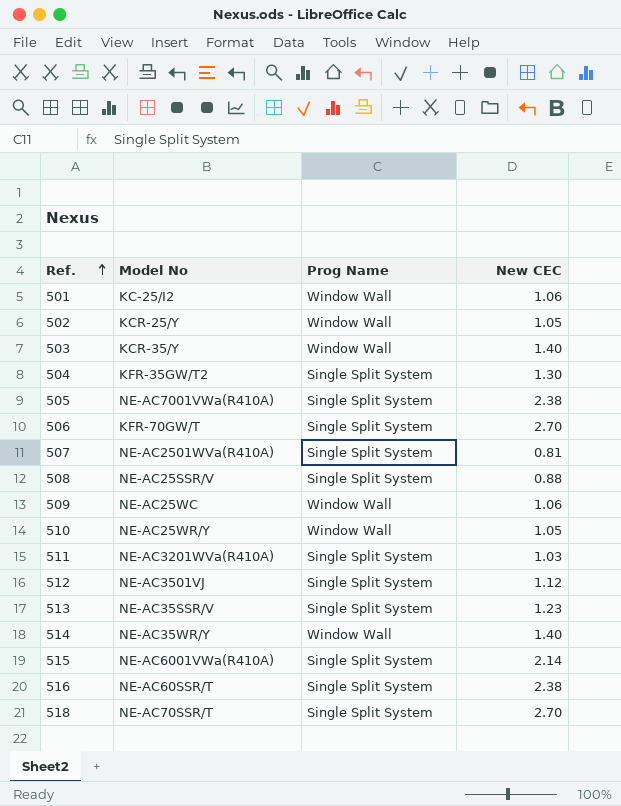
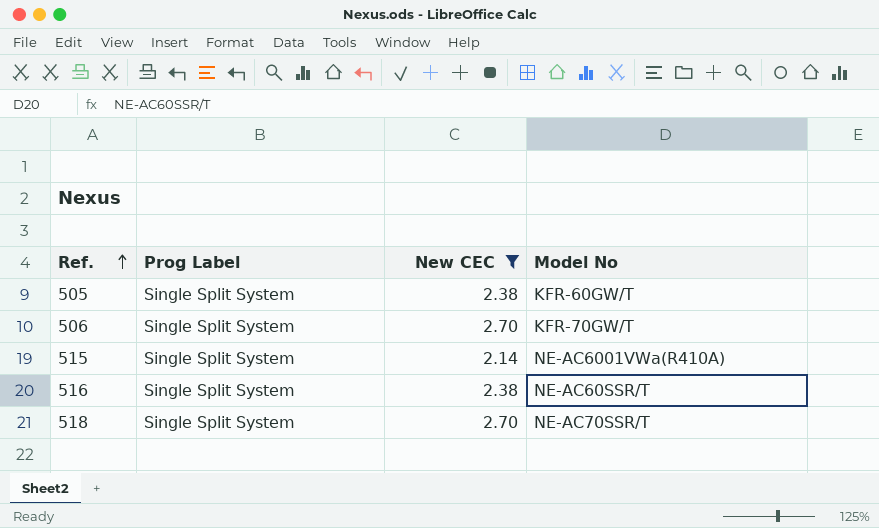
filter: none -> New CEC >= 2.14
column name: Prog Name -> Prog Label
column Model No | position: 2 -> 4
505 | Model No: NE-AC7001VWa(R410A) -> KFR-60GW/T

